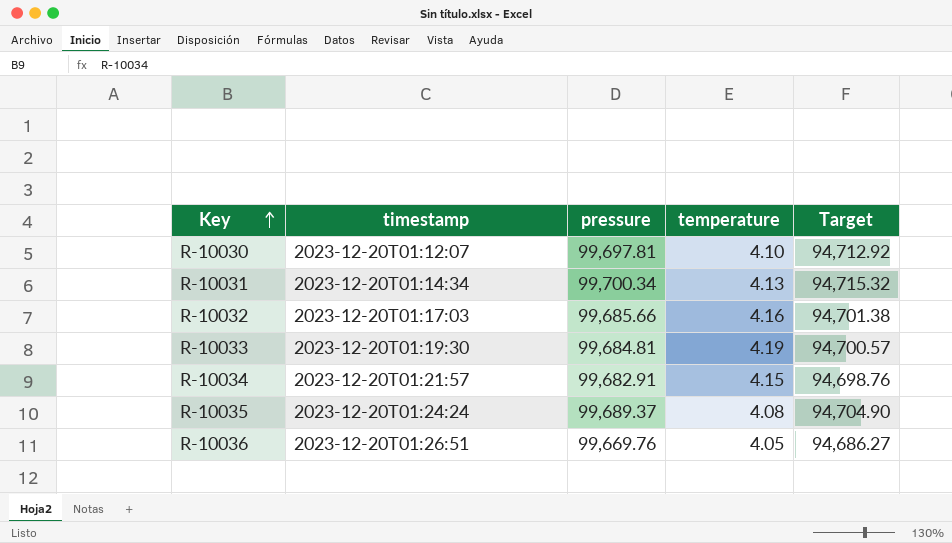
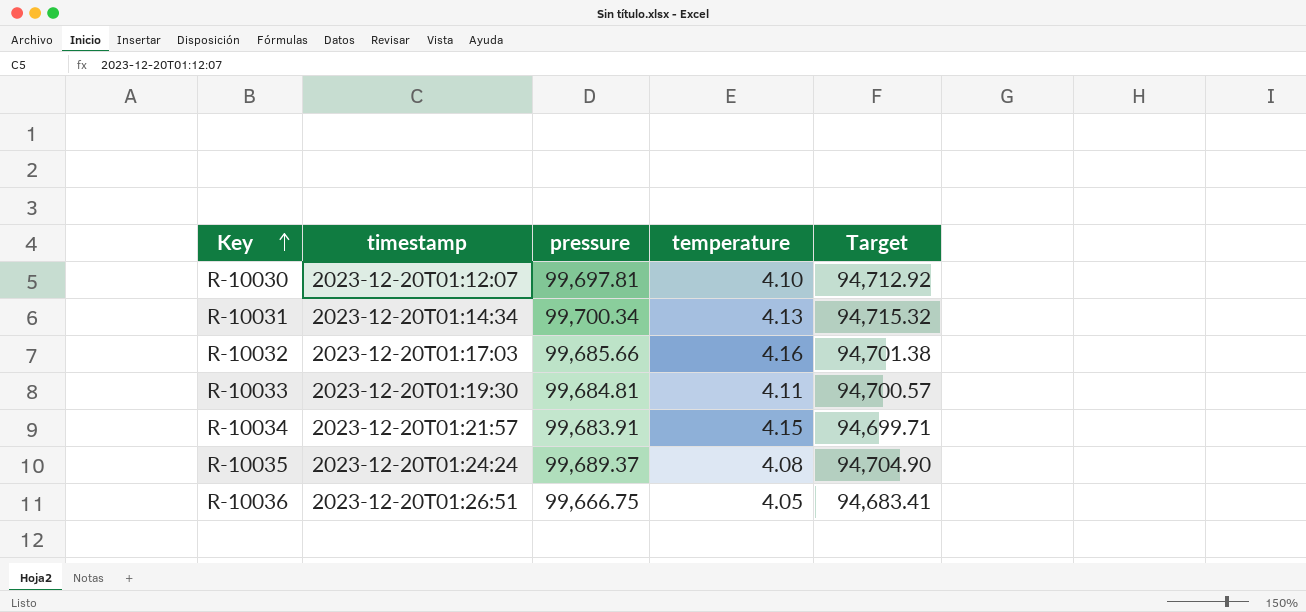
R-10033 | temperature: 4.19 -> 4.11
R-10034 | pressure: 99,682.91 -> 99,683.91
R-10034 | Target: 94,698.76 -> 94,699.71
R-10036 | pressure: 99,669.76 -> 99,666.75
R-10036 | Target: 94,686.27 -> 94,683.41

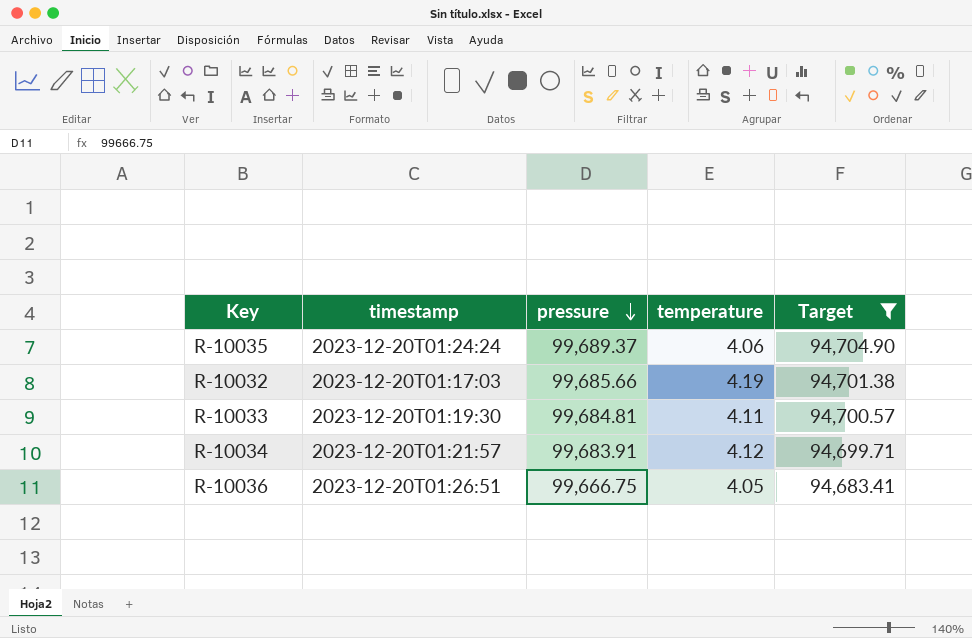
filter: none -> Target <= 94,704.90
row order: Key ascending -> pressure descending
R-10035 | temperature: 4.08 -> 4.06
R-10032 | temperature: 4.16 -> 4.19
R-10034 | temperature: 4.15 -> 4.12

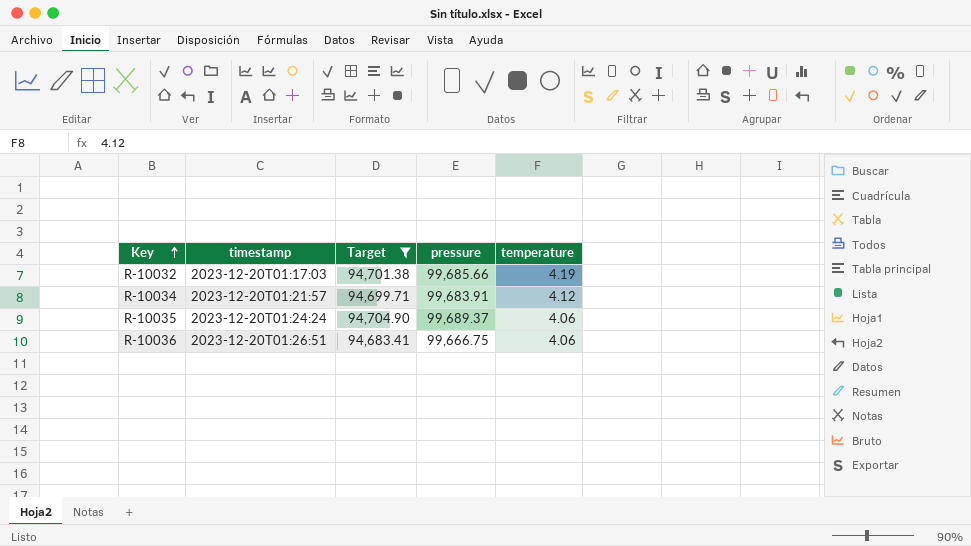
row order: pressure descending -> Key ascending
column Target | position: 5 -> 3
row R-10033: 2023-12-20T01:19:30 | 99,684.81 | 4.11 | 94,700.57 -> none
R-10036 | temperature: 4.05 -> 4.06

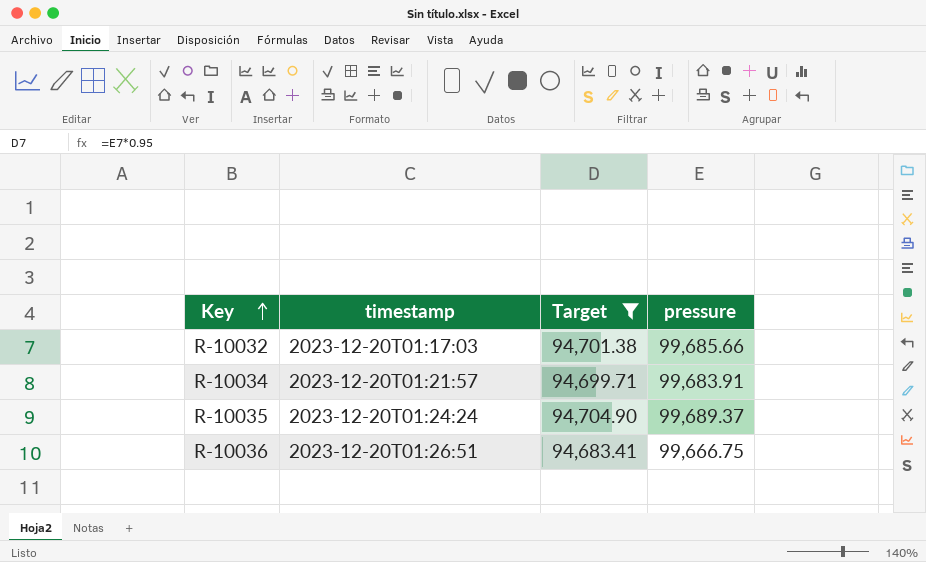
column temperature | position: 5 -> none

